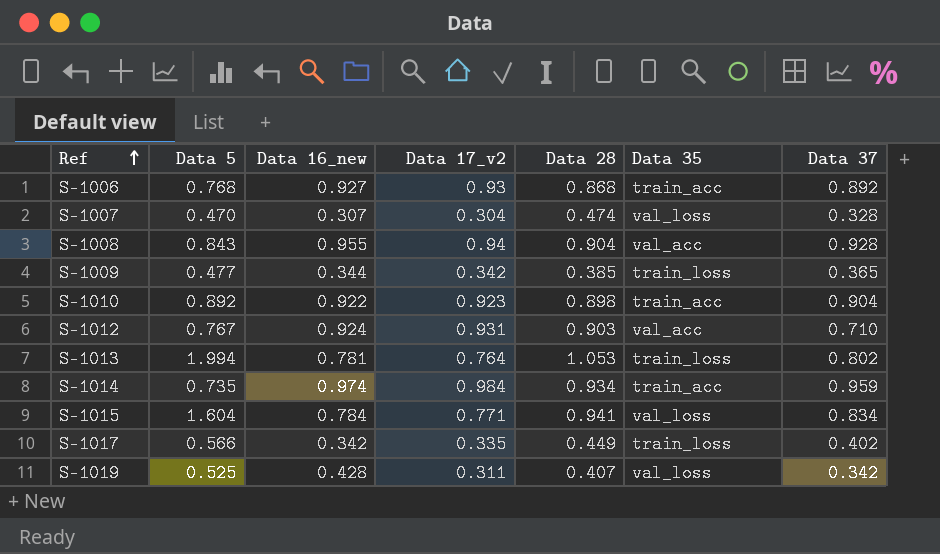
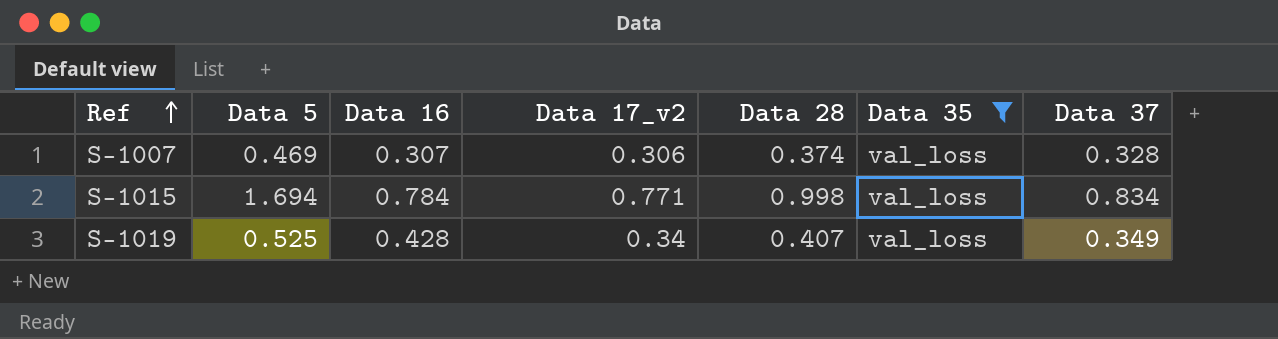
filter: none -> Data 35 = val_loss
column name: Data 16_new -> Data 16
S-1007 | Data 5: 0.470 -> 0.469
S-1007 | Data 17_v2: 0.304 -> 0.306
S-1007 | Data 28: 0.474 -> 0.374
S-1015 | Data 5: 1.604 -> 1.694
S-1015 | Data 28: 0.941 -> 0.998
S-1019 | Data 17_v2: 0.311 -> 0.34
S-1019 | Data 37: 0.342 -> 0.349

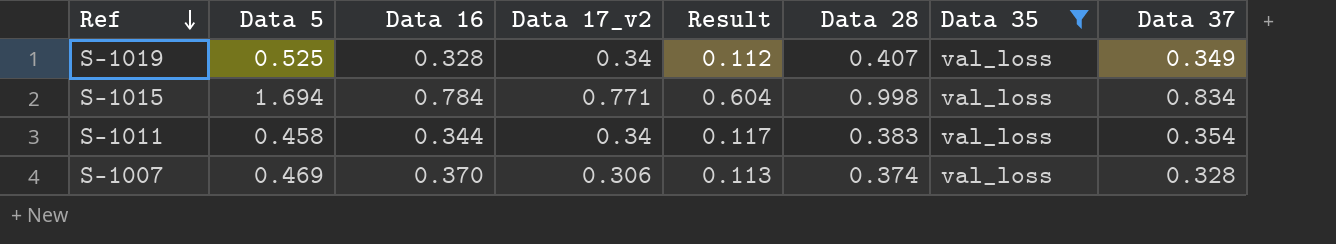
row order: Ref ascending -> Ref descending
column Result | formula: none -> [Data 16] * [Data 17_v2]
S-1019 | Data 16: 0.428 -> 0.328
row S-1011: none -> 0.458 | 0.344 | 0.34 | 0.117 | 0.383 | val_loss | 0.354
S-1007 | Data 16: 0.307 -> 0.370

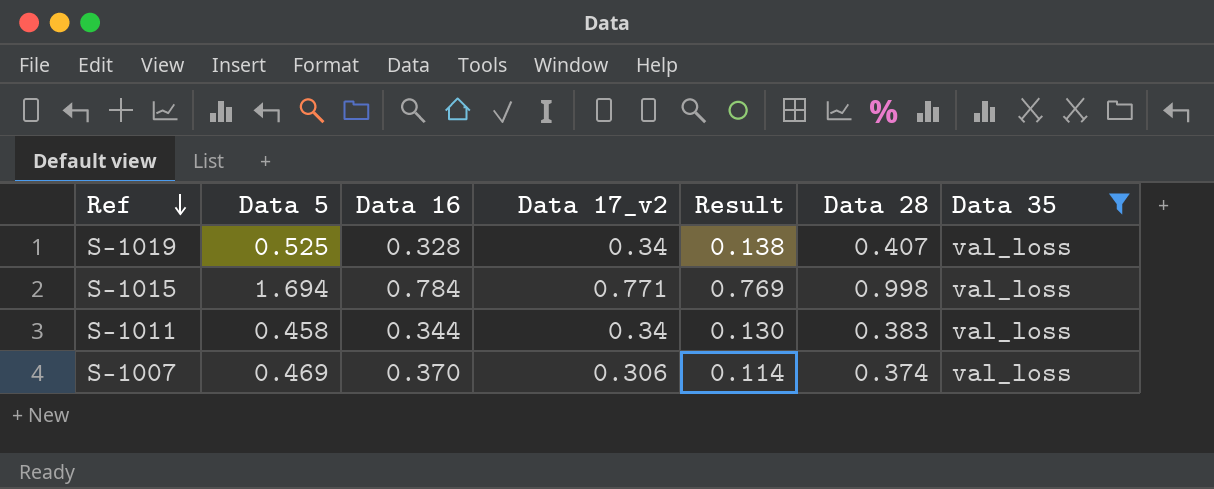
column Data 37 | position: 8 -> none
column Result | formula: [Data 16] * [Data 17_v2] -> [Data 17_v2] * [Data 28]

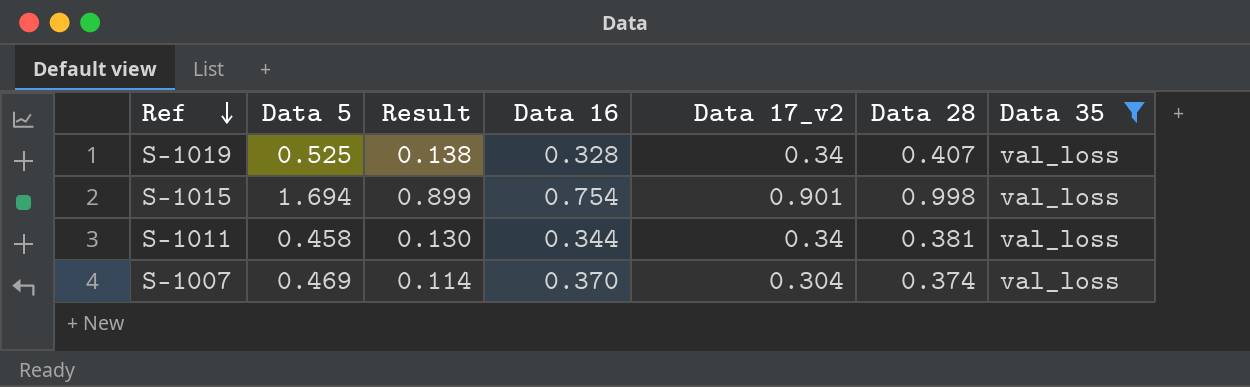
column Result | position: 5 -> 3
S-1015 | Result: 0.769 -> 0.899
S-1015 | Data 16: 0.784 -> 0.754
S-1015 | Data 17_v2: 0.771 -> 0.901
S-1011 | Data 28: 0.383 -> 0.381
S-1007 | Data 17_v2: 0.306 -> 0.304

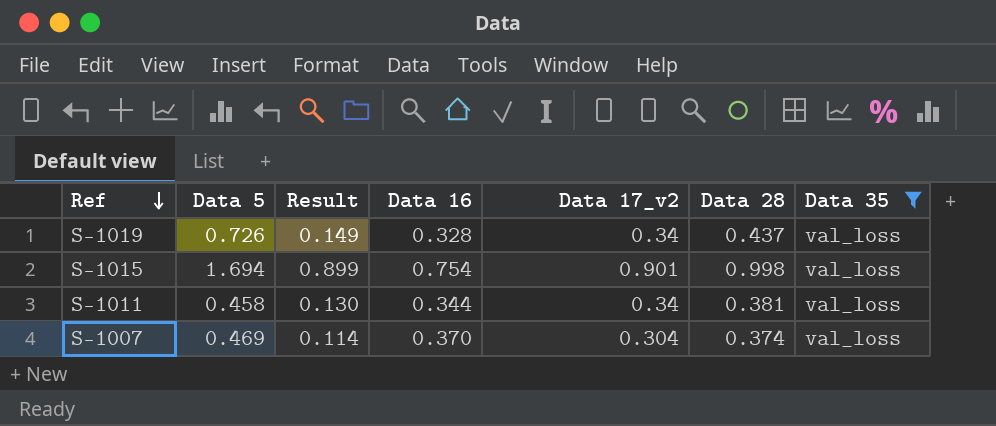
S-1019 | Data 5: 0.525 -> 0.726
S-1019 | Result: 0.138 -> 0.149
S-1019 | Data 28: 0.407 -> 0.437

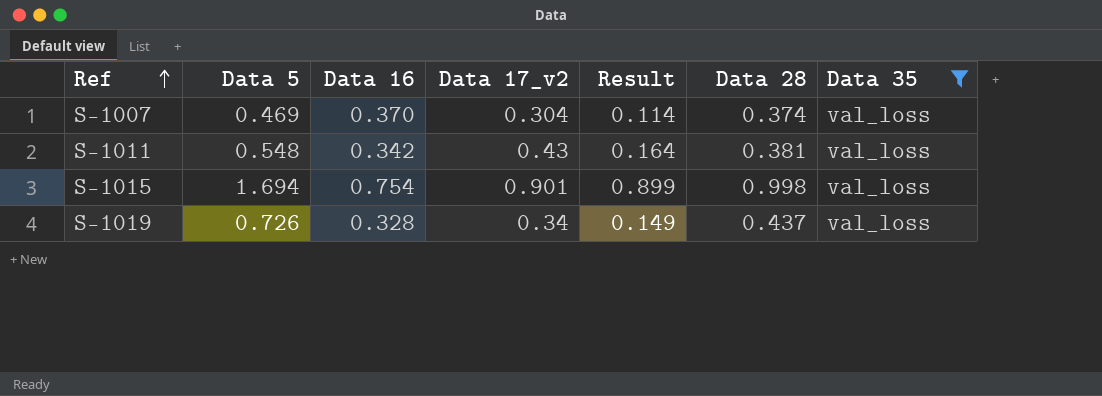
row order: Ref descending -> Ref ascending
column Result | position: 3 -> 5
S-1011 | Data 5: 0.458 -> 0.548
S-1011 | Data 16: 0.344 -> 0.342
S-1011 | Data 17_v2: 0.34 -> 0.43
S-1011 | Result: 0.130 -> 0.164

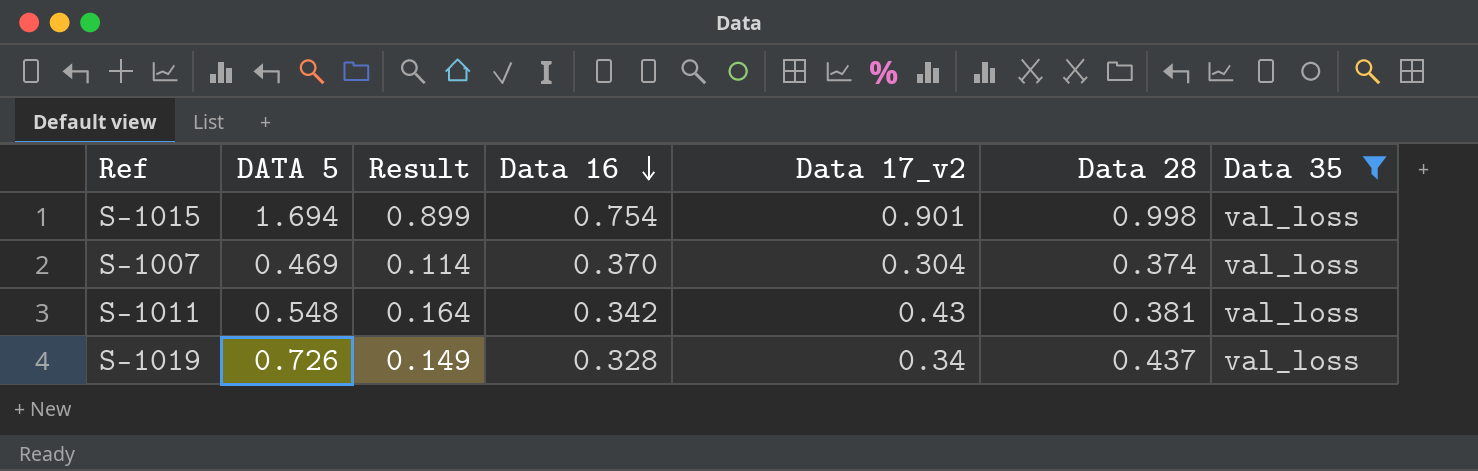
row order: Ref ascending -> Data 16 descending
column name: Data 5 -> DATA 5
column Result | position: 5 -> 3

